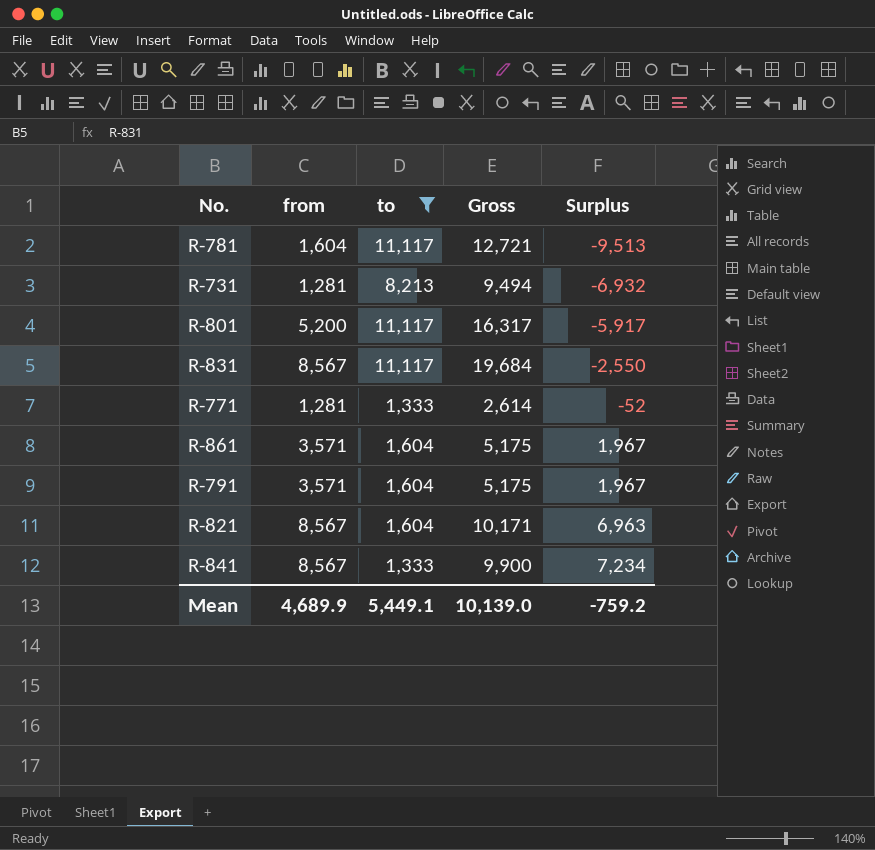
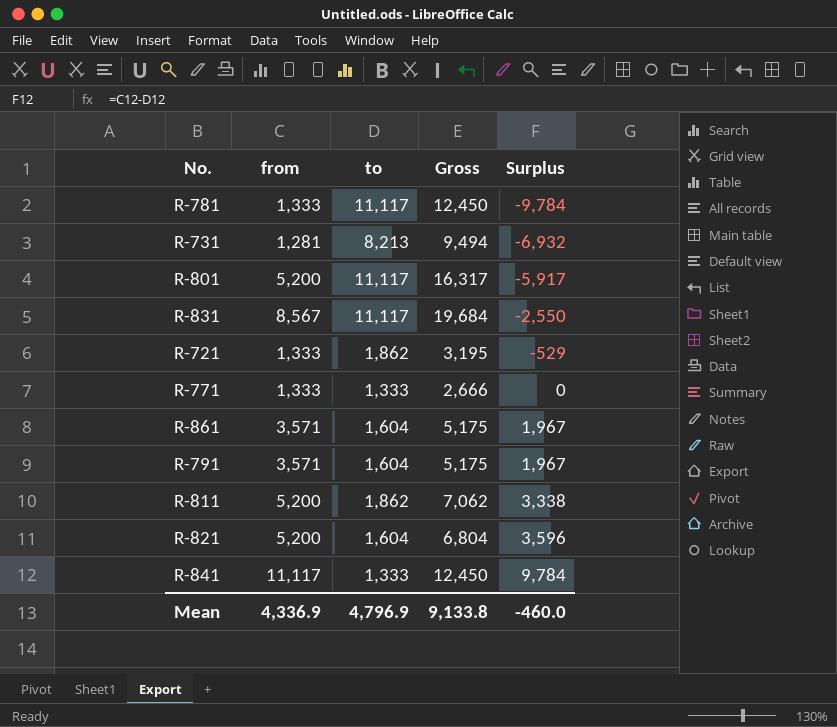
filter: to != 1,862 -> none
R-781 | from: 1,604 -> 1,333
R-781 | Gross: 12,721 -> 12,450
R-781 | Surplus: -9,513 -> -9,784
R-771 | from: 1,281 -> 1,333
R-771 | Gross: 2,614 -> 2,666
R-771 | Surplus: -52 -> 0
R-821 | from: 8,567 -> 5,200
R-821 | Gross: 10,171 -> 6,804
R-821 | Surplus: 6,963 -> 3,596
R-841 | from: 8,567 -> 11,117
R-841 | Gross: 9,900 -> 12,450
R-841 | Surplus: 7,234 -> 9,784
Mean | from: 4,689.9 -> 4,336.9
Mean | to: 5,449.1 -> 4,796.9
Mean | Gross: 10,139.0 -> 9,133.8
Mean | Surplus: -759.2 -> -460.0

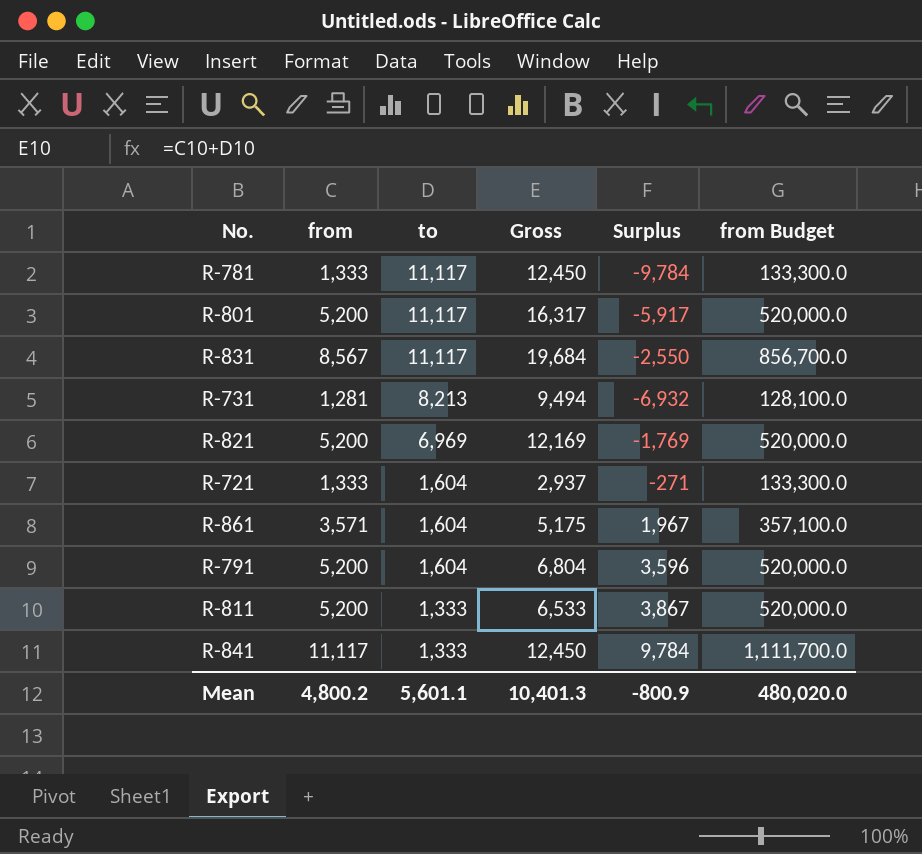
row order: Surplus ascending -> to descending
column from Budget | formula: none -> [from] * 100
row R-771: 1,333 | 1,333 | 2,666 | 0 -> none
R-821 | to: 1,604 -> 6,969
R-821 | Gross: 6,804 -> 12,169
R-821 | Surplus: 3,596 -> -1,769
R-721 | to: 1,862 -> 1,604
R-721 | Gross: 3,195 -> 2,937
R-721 | Surplus: -529 -> -271
R-791 | from: 3,571 -> 5,200
R-791 | Gross: 5,175 -> 6,804
R-791 | Surplus: 1,967 -> 3,596
R-811 | to: 1,862 -> 1,333
R-811 | Gross: 7,062 -> 6,533
R-811 | Surplus: 3,338 -> 3,867
Mean | from: 4,336.9 -> 4,800.2
Mean | to: 4,796.9 -> 5,601.1
Mean | Gross: 9,133.8 -> 10,401.3
Mean | Surplus: -460.0 -> -800.9

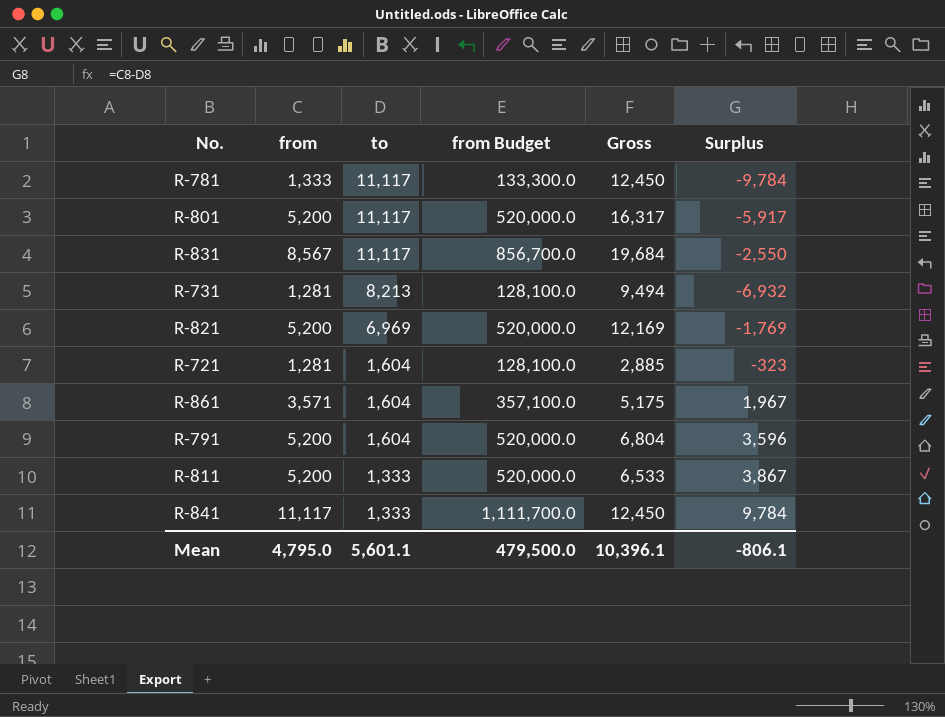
column from Budget | position: 6 -> 4
R-721 | from: 1,333 -> 1,281
R-721 | from Budget: 133,300.0 -> 128,100.0
R-721 | Gross: 2,937 -> 2,885
R-721 | Surplus: -271 -> -323
Mean | from: 4,800.2 -> 4,795.0
Mean | from Budget: 480,020.0 -> 479,500.0
Mean | Gross: 10,401.3 -> 10,396.1
Mean | Surplus: -800.9 -> -806.1

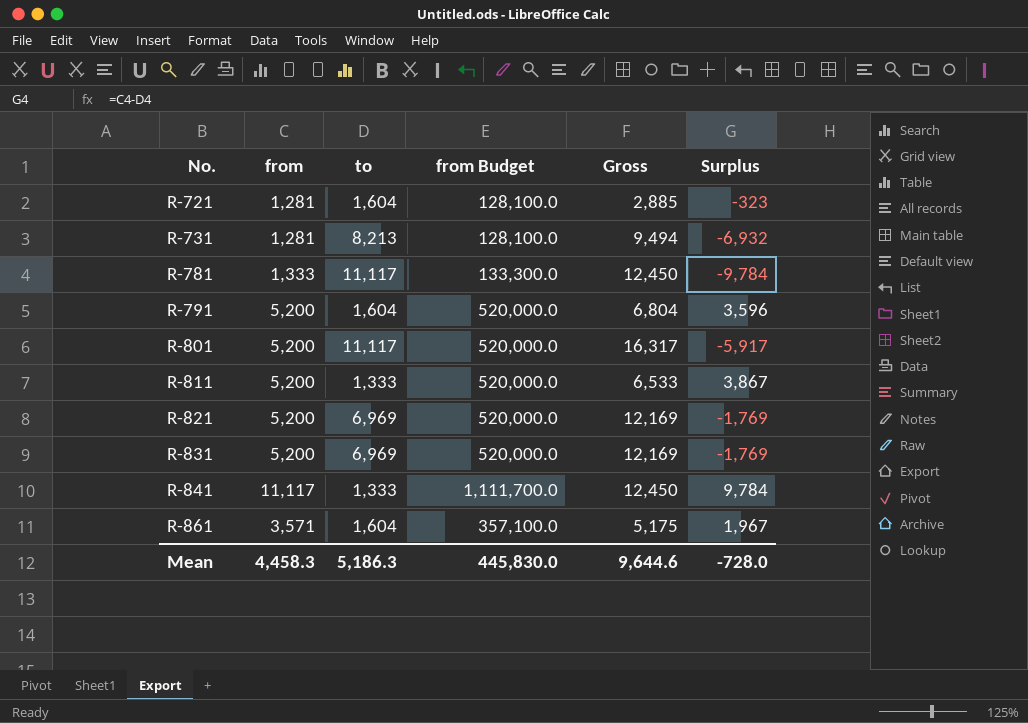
row order: to descending -> No. ascending
R-831 | from: 8,567 -> 5,200
R-831 | to: 11,117 -> 6,969
R-831 | from Budget: 856,700.0 -> 520,000.0
R-831 | Gross: 19,684 -> 12,169
R-831 | Surplus: -2,550 -> -1,769
Mean | from: 4,795.0 -> 4,458.3
Mean | to: 5,601.1 -> 5,186.3
Mean | from Budget: 479,500.0 -> 445,830.0
Mean | Gross: 10,396.1 -> 9,644.6
Mean | Surplus: -806.1 -> -728.0

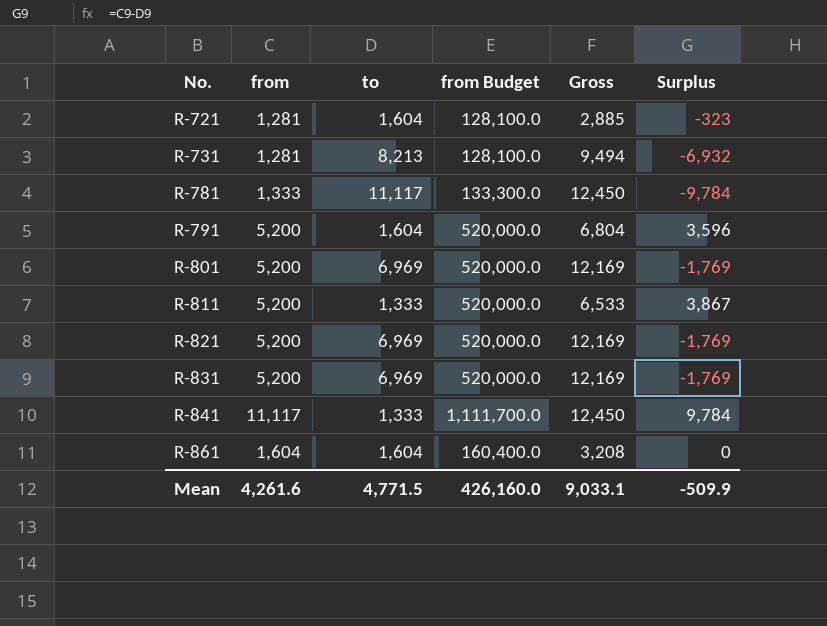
R-801 | to: 11,117 -> 6,969
R-801 | Gross: 16,317 -> 12,169
R-801 | Surplus: -5,917 -> -1,769
R-861 | from: 3,571 -> 1,604
R-861 | from Budget: 357,100.0 -> 160,400.0
R-861 | Gross: 5,175 -> 3,208
R-861 | Surplus: 1,967 -> 0
Mean | from: 4,458.3 -> 4,261.6
Mean | to: 5,186.3 -> 4,771.5
Mean | from Budget: 445,830.0 -> 426,160.0
Mean | Gross: 9,644.6 -> 9,033.1
Mean | Surplus: -728.0 -> -509.9

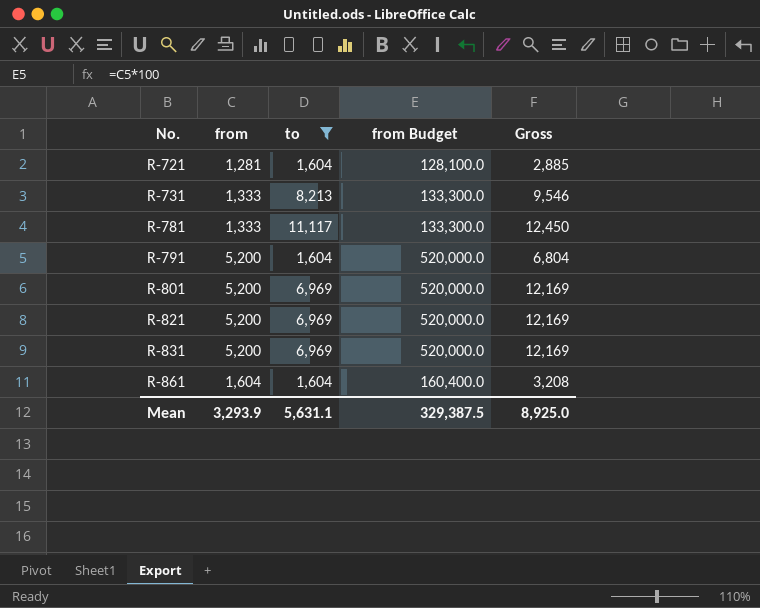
filter: none -> to != 1,333
column Surplus | formula: [from] - [to] -> none
R-731 | from: 1,281 -> 1,333
R-731 | from Budget: 128,100.0 -> 133,300.0
R-731 | Gross: 9,494 -> 9,546
Mean | from: 4,261.6 -> 3,293.9
Mean | to: 4,771.5 -> 5,631.1
Mean | from Budget: 426,160.0 -> 329,387.5
Mean | Gross: 9,033.1 -> 8,925.0

